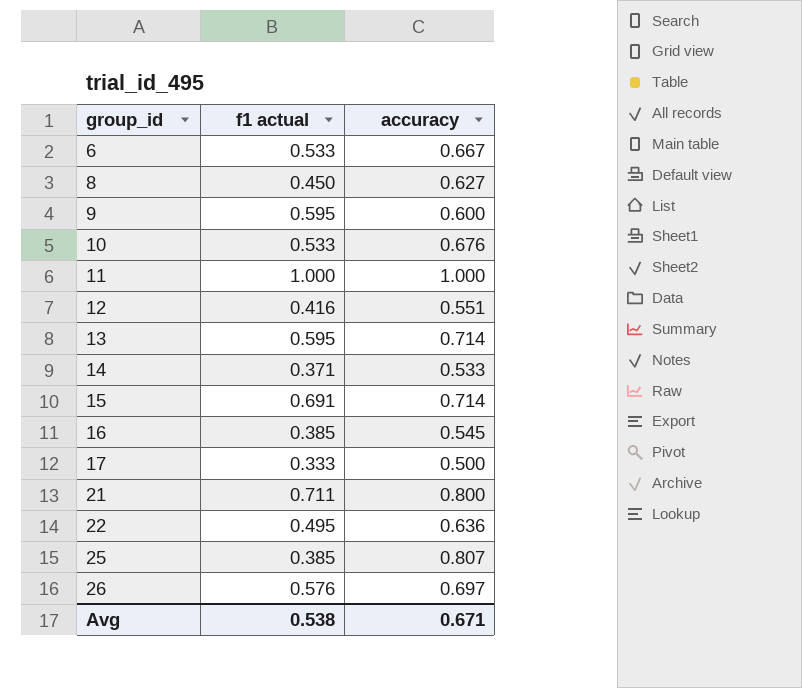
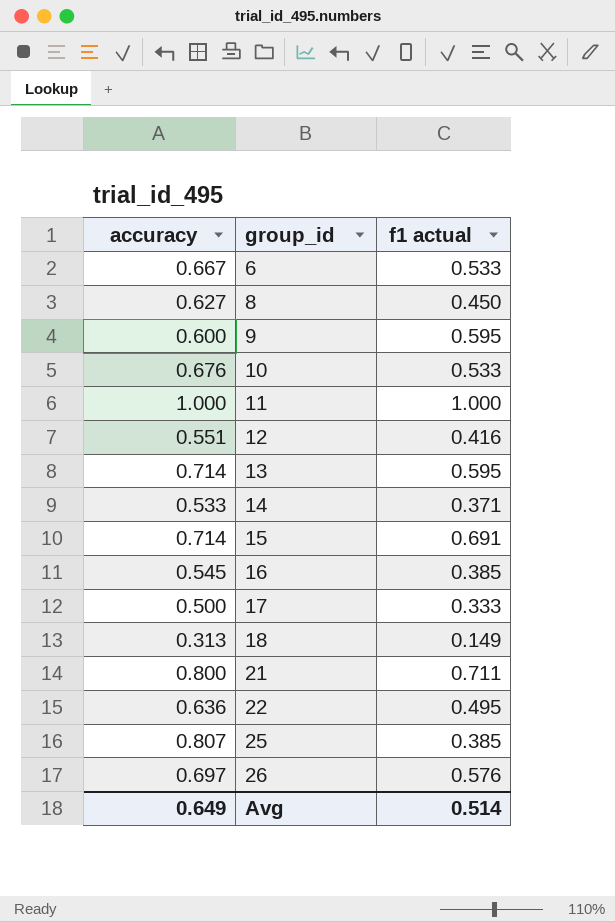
column accuracy | position: 3 -> 1
row 18: none -> 0.313 | 0.149
Avg | accuracy: 0.671 -> 0.649
Avg | f1 actual: 0.538 -> 0.514

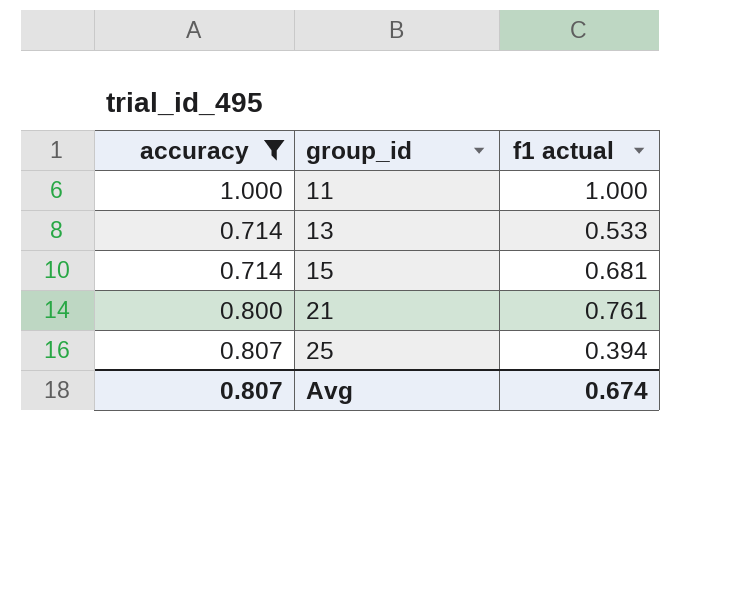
filter: none -> accuracy >= 0.714
13 | f1 actual: 0.595 -> 0.533
15 | f1 actual: 0.691 -> 0.681
21 | f1 actual: 0.711 -> 0.761
25 | f1 actual: 0.385 -> 0.394
Avg | accuracy: 0.649 -> 0.807
Avg | f1 actual: 0.514 -> 0.674

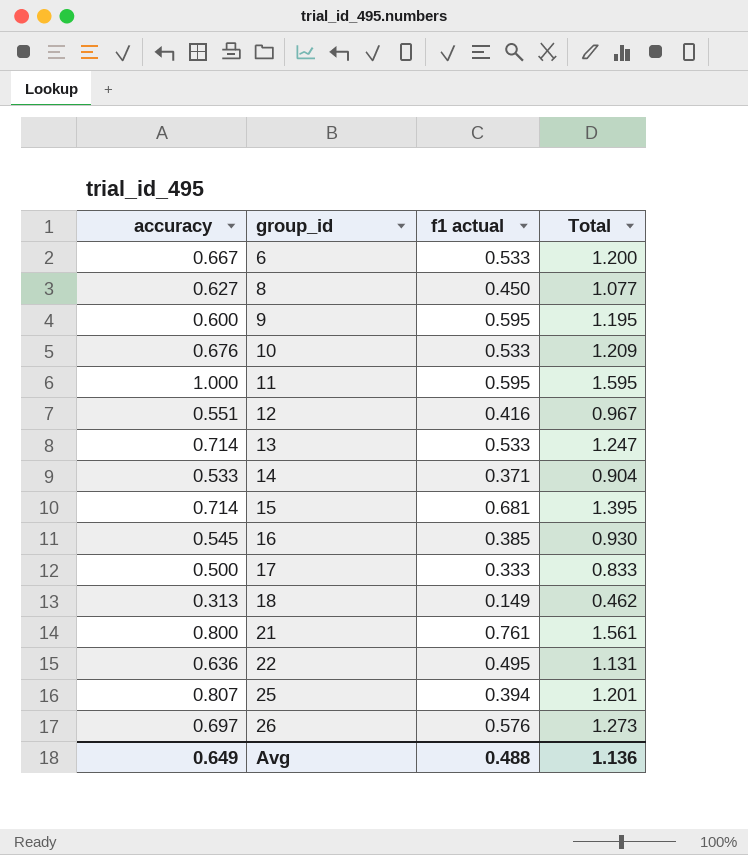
filter: accuracy >= 0.714 -> none
column Total | formula: none -> [accuracy] + [f1 actual]
11 | f1 actual: 1.000 -> 0.595
Avg | accuracy: 0.807 -> 0.649
Avg | f1 actual: 0.674 -> 0.488

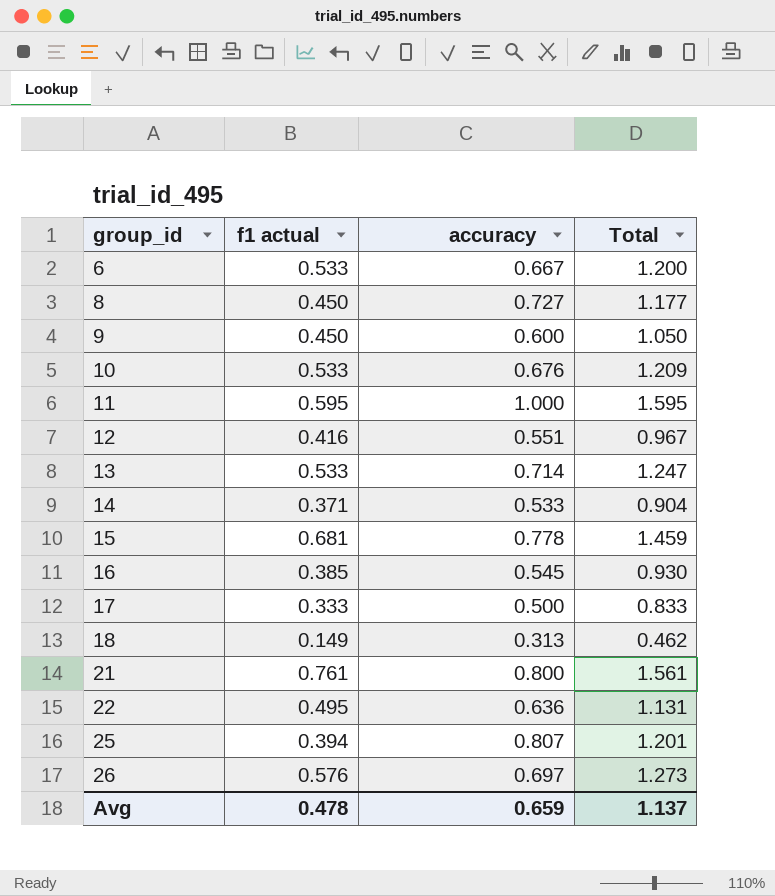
column accuracy | position: 1 -> 3
8 | accuracy: 0.627 -> 0.727
8 | Total: 1.077 -> 1.177
9 | f1 actual: 0.595 -> 0.450
9 | Total: 1.195 -> 1.050
15 | accuracy: 0.714 -> 0.778
15 | Total: 1.395 -> 1.459
Avg | f1 actual: 0.488 -> 0.478
Avg | accuracy: 0.649 -> 0.659
Avg | Total: 1.136 -> 1.137

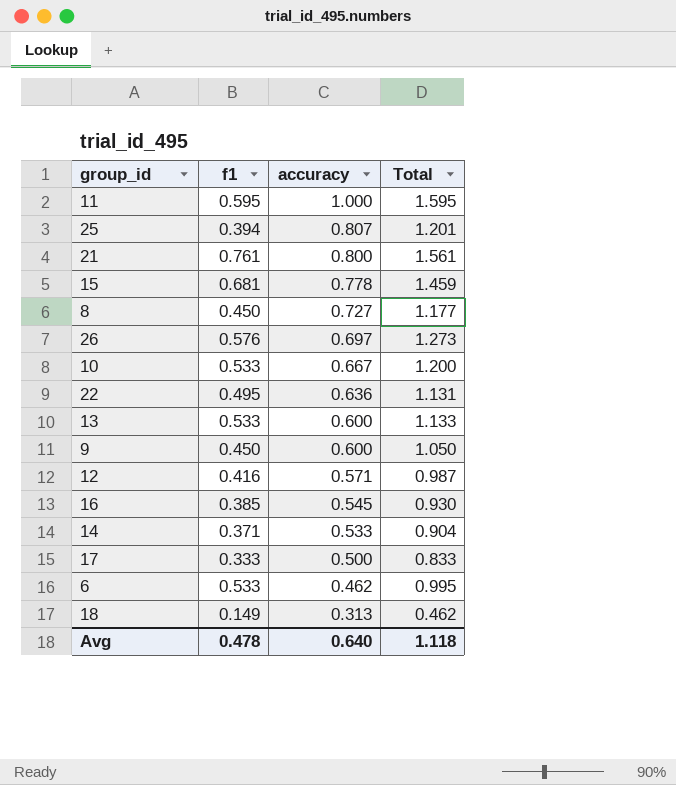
row order: group_id ascending -> accuracy descending
column name: f1 actual -> f1
10 | accuracy: 0.676 -> 0.667
10 | Total: 1.209 -> 1.200
13 | accuracy: 0.714 -> 0.600
13 | Total: 1.247 -> 1.133
12 | accuracy: 0.551 -> 0.571
12 | Total: 0.967 -> 0.987
6 | accuracy: 0.667 -> 0.462
6 | Total: 1.200 -> 0.995
Avg | accuracy: 0.659 -> 0.640
Avg | Total: 1.137 -> 1.118

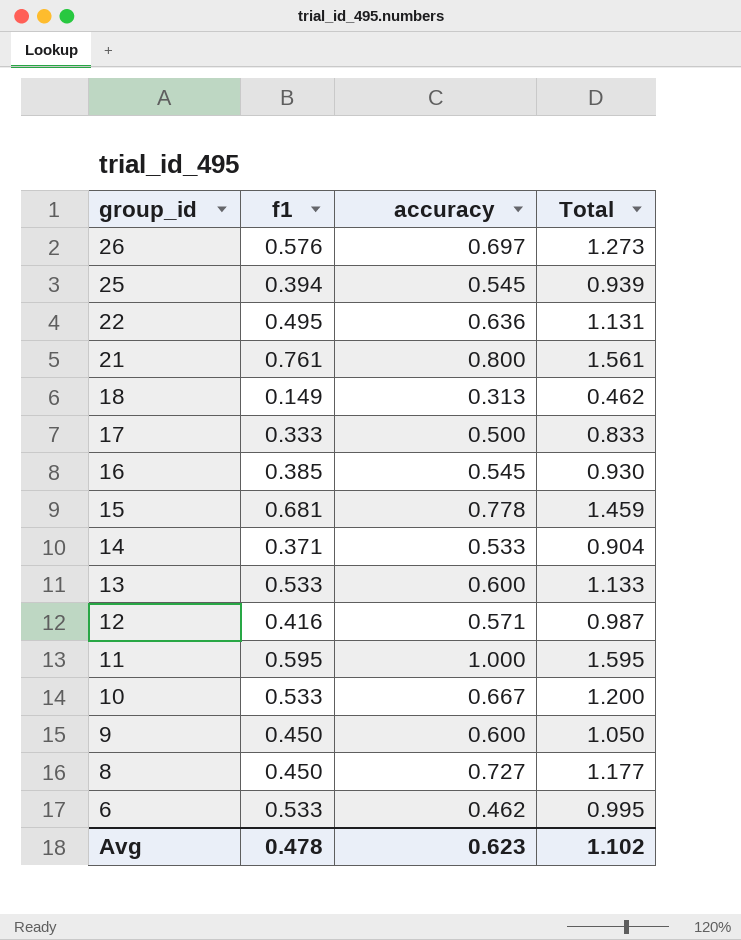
row order: accuracy descending -> group_id descending
25 | accuracy: 0.807 -> 0.545
25 | Total: 1.201 -> 0.939
Avg | accuracy: 0.640 -> 0.623
Avg | Total: 1.118 -> 1.102

